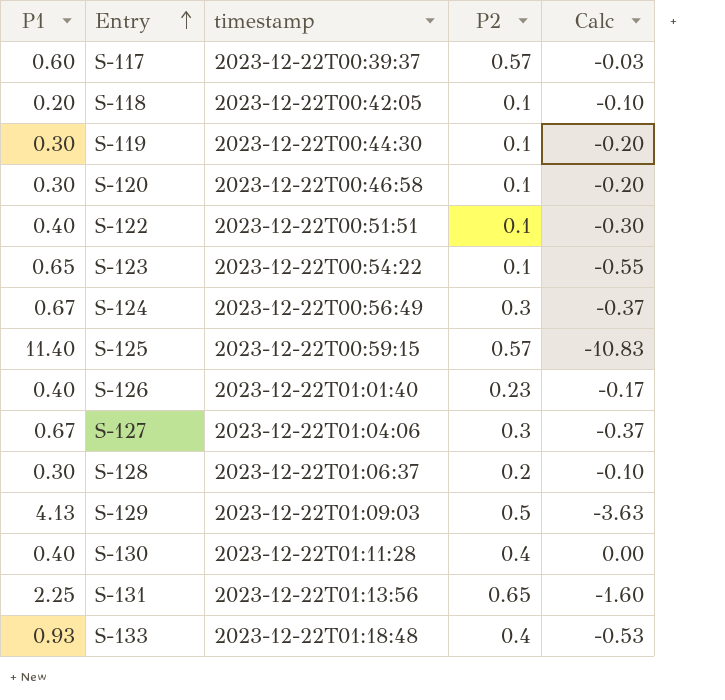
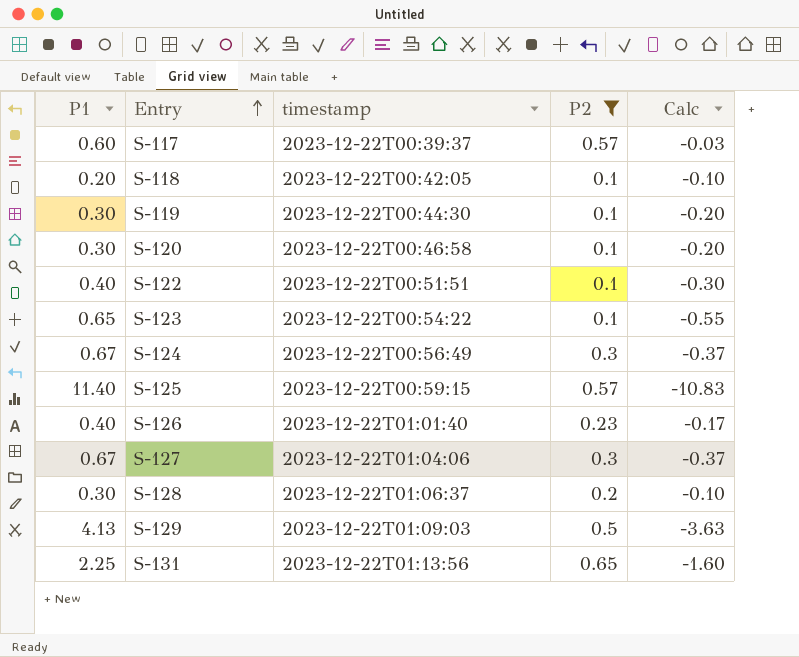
filter: none -> P2 != 0.4

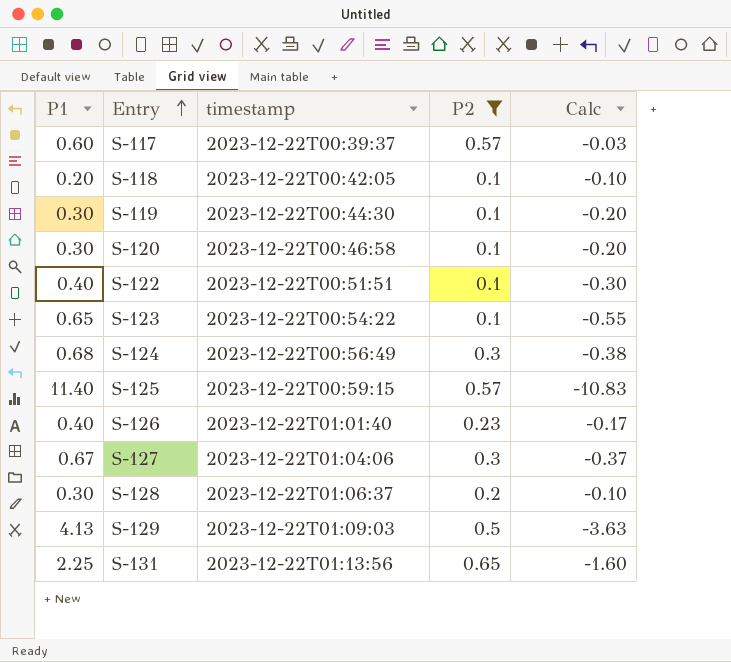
S-124 | P1: 0.67 -> 0.68
S-124 | Calc: -0.37 -> -0.38

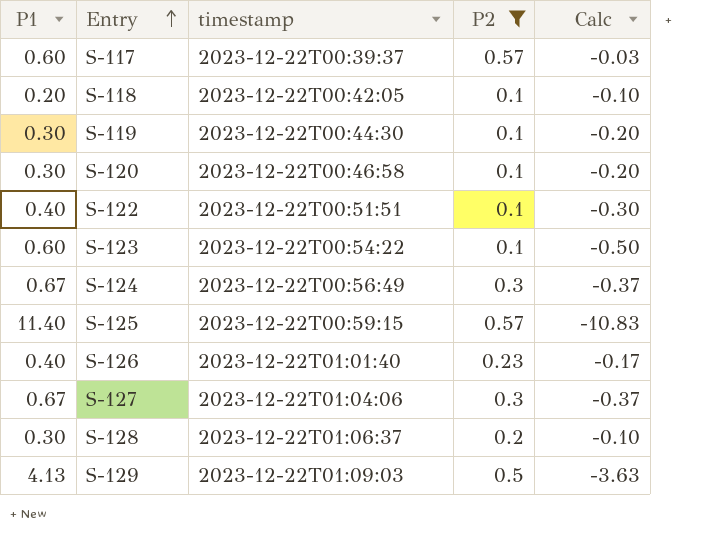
row S-131: 2.25 | 2023-12-22T01:13:56 | 0.65 | -1.60 -> none
S-123 | P1: 0.65 -> 0.60
S-123 | Calc: -0.55 -> -0.50
S-124 | P1: 0.68 -> 0.67
S-124 | Calc: -0.38 -> -0.37

